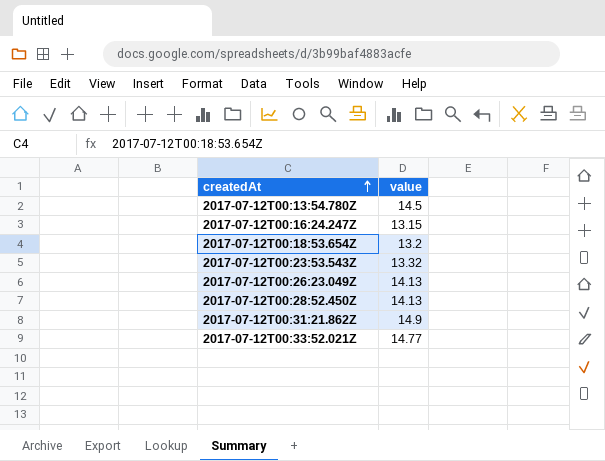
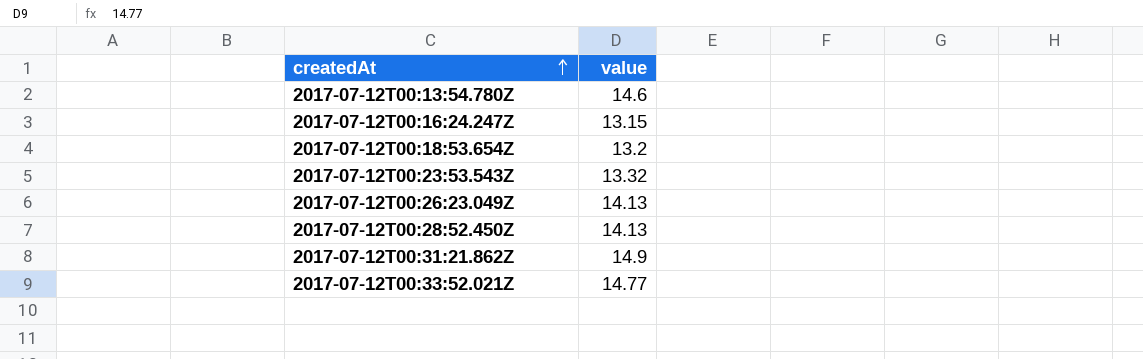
2017-07-12T00:13:54.780Z | value: 14.5 -> 14.6

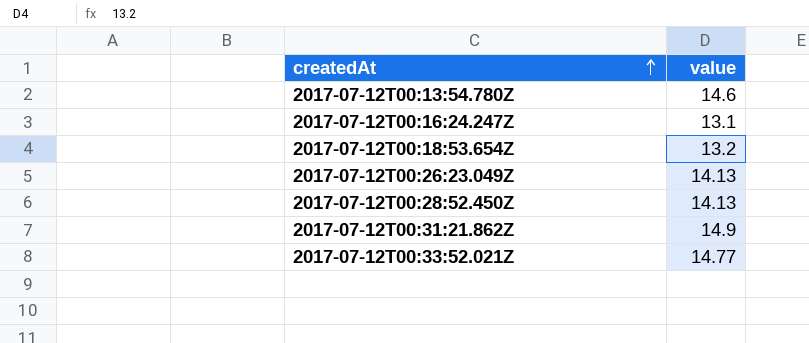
row 2017-07-12T00:23:53.543Z: 13.32 -> none
2017-07-12T00:16:24.247Z | value: 13.15 -> 13.1

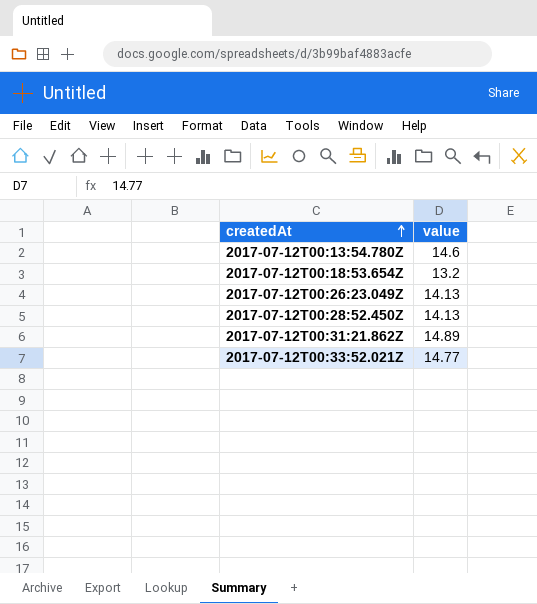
row 2017-07-12T00:16:24.247Z: 13.1 -> none
2017-07-12T00:31:21.862Z | value: 14.9 -> 14.89

